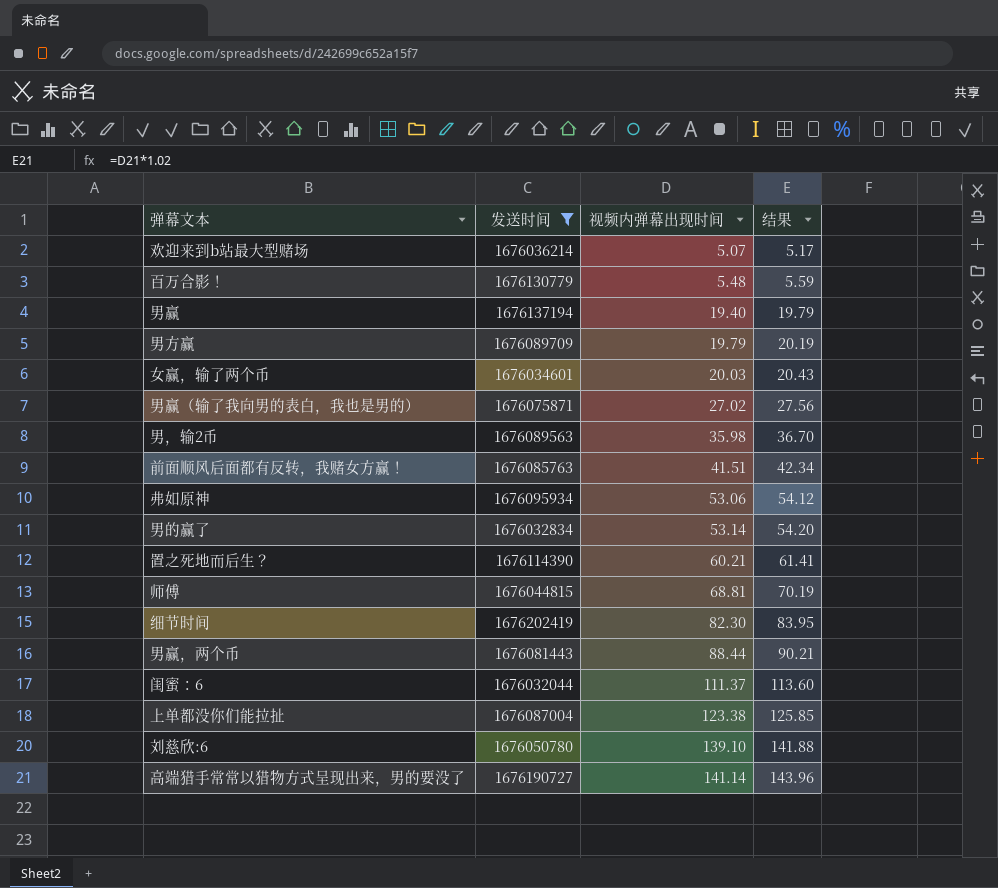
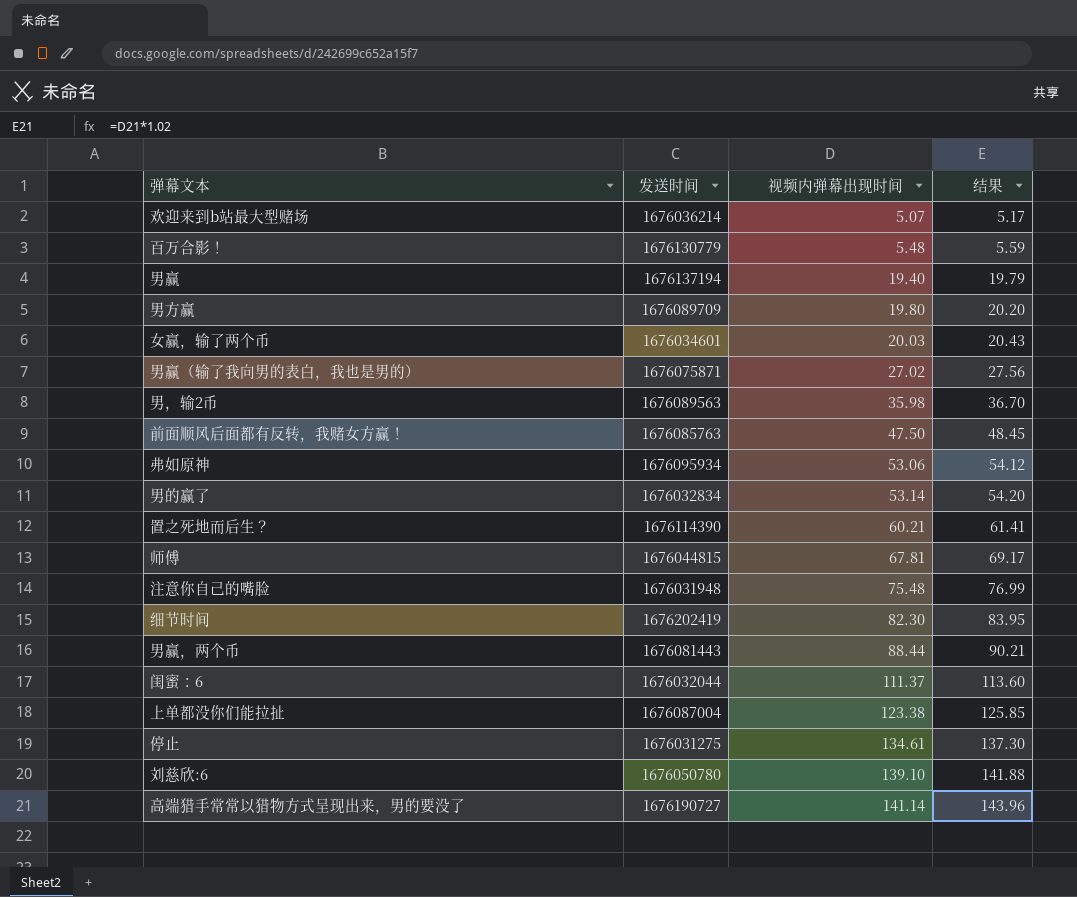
filter: 发送时间 >= 1676032044 -> none
男方赢 | 视频内弹幕出现时间: 19.79 -> 19.80
男方赢 | 结果: 20.19 -> 20.20
前面顺风后面都有反转，我赌女方赢！ | 视频内弹幕出现时间: 41.51 -> 47.50
前面顺风后面都有反转，我赌女方赢！ | 结果: 42.34 -> 48.45
师傅 | 视频内弹幕出现时间: 68.81 -> 67.81
师傅 | 结果: 70.19 -> 69.17

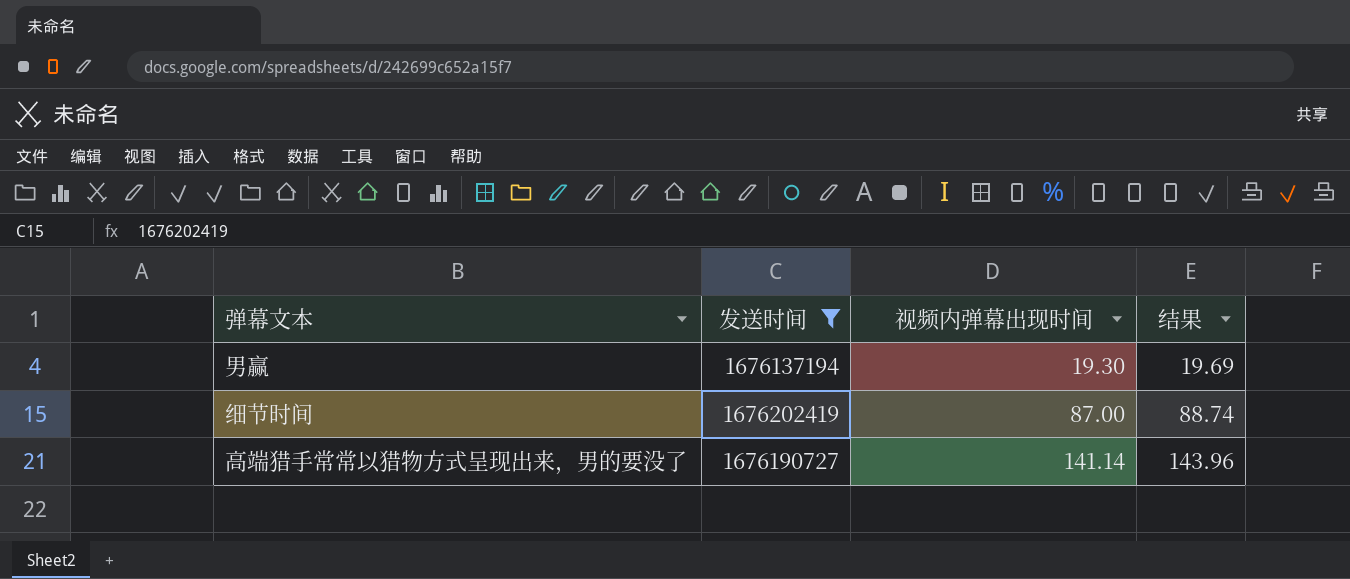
filter: none -> 发送时间 >= 1676137194
男赢 | 视频内弹幕出现时间: 19.40 -> 19.30
男赢 | 结果: 19.79 -> 19.69
细节时间 | 视频内弹幕出现时间: 82.30 -> 87.00
细节时间 | 结果: 83.95 -> 88.74

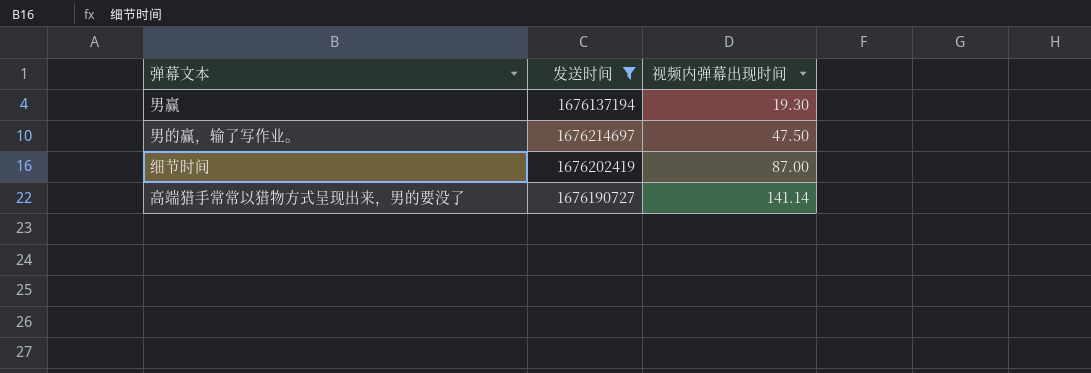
column 结果 | formula: [视频内弹幕出现时间] * 1.02 -> none
row 男的赢，输了写作业。: none -> 1676214697 | 47.50

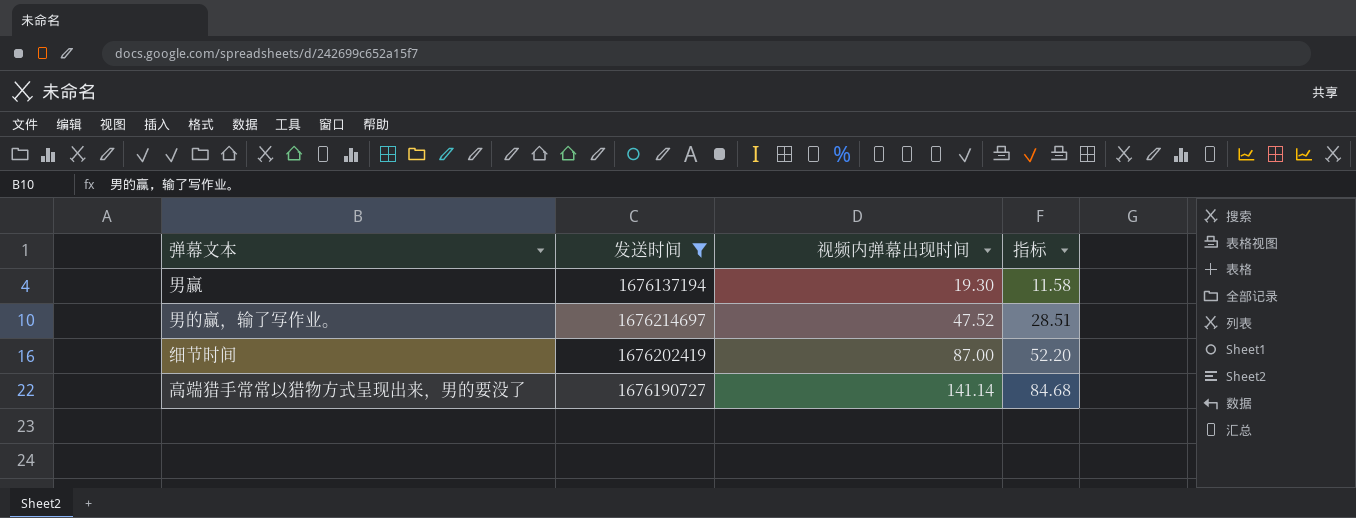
column 指标 | formula: none -> [视频内弹幕出现时间] * 0.6
男的赢，输了写作业。 | 视频内弹幕出现时间: 47.50 -> 47.52

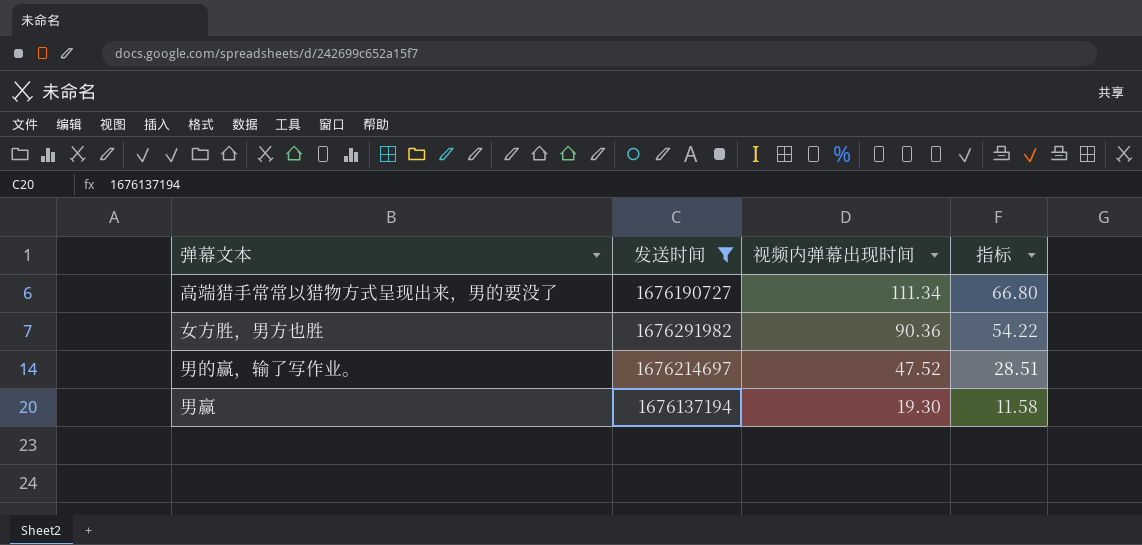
row order: 视频内弹幕出现时间 ascending -> 视频内弹幕出现时间 descending
row 细节时间: 1676202419 | 87.00 | 52.20 -> none
高端猎手常常以猎物方式呈现出来，男的要没了 | 视频内弹幕出现时间: 141.14 -> 111.34
高端猎手常常以猎物方式呈现出来，男的要没了 | 指标: 84.68 -> 66.80
row 女方胜，男方也胜: none -> 1676291982 | 90.36 | 54.22

